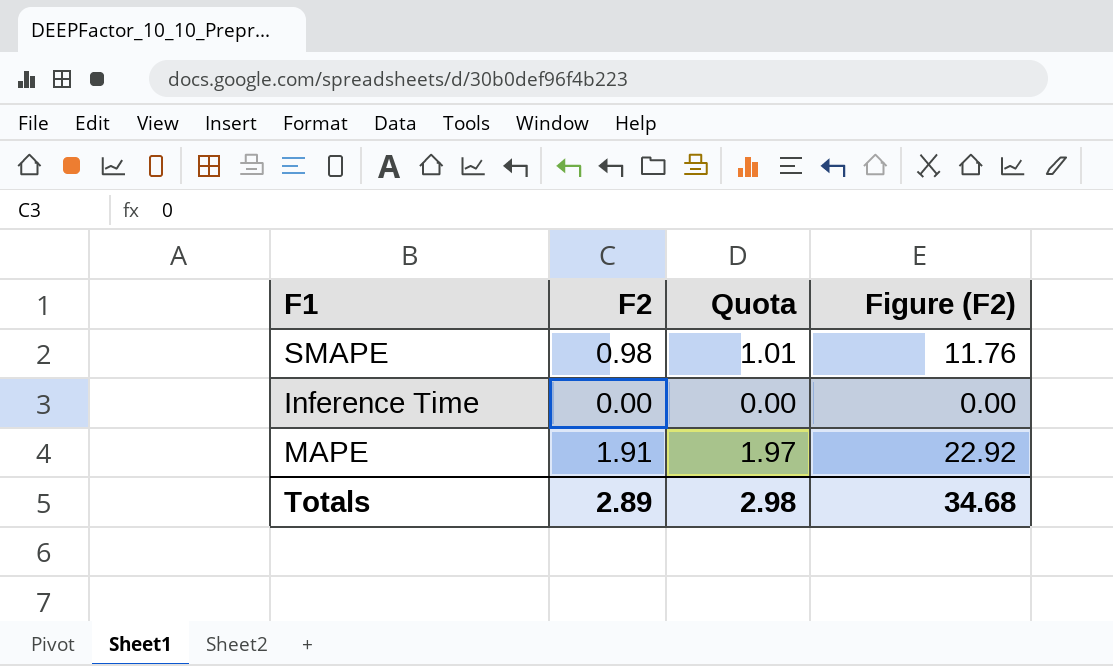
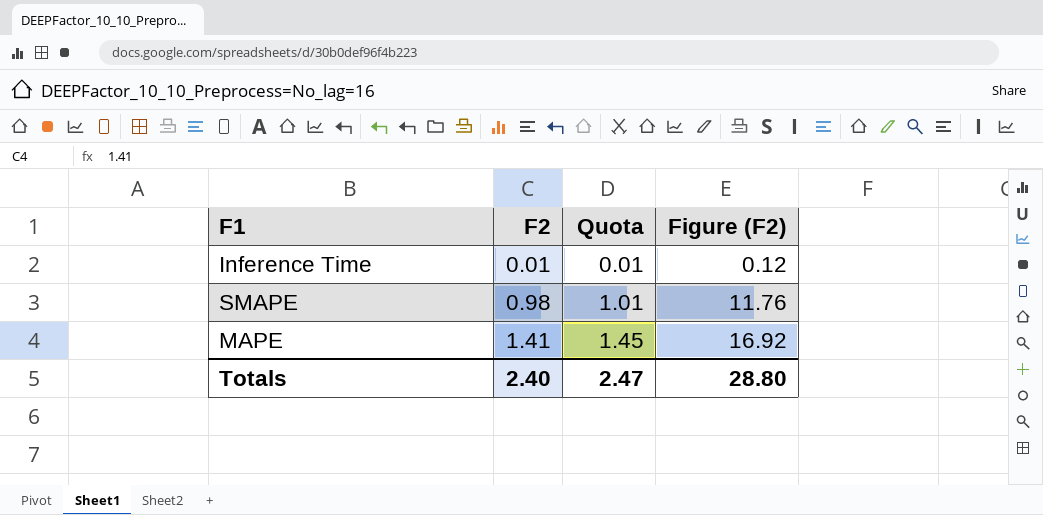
row order: none -> F2 ascending
Inference Time | F2: 0.00 -> 0.01
Inference Time | Quota: 0.00 -> 0.01
Inference Time | Figure (F2): 0.00 -> 0.12
MAPE | F2: 1.91 -> 1.41
MAPE | Quota: 1.97 -> 1.45
MAPE | Figure (F2): 22.92 -> 16.92
Totals | F2: 2.89 -> 2.40
Totals | Quota: 2.98 -> 2.47
Totals | Figure (F2): 34.68 -> 28.80

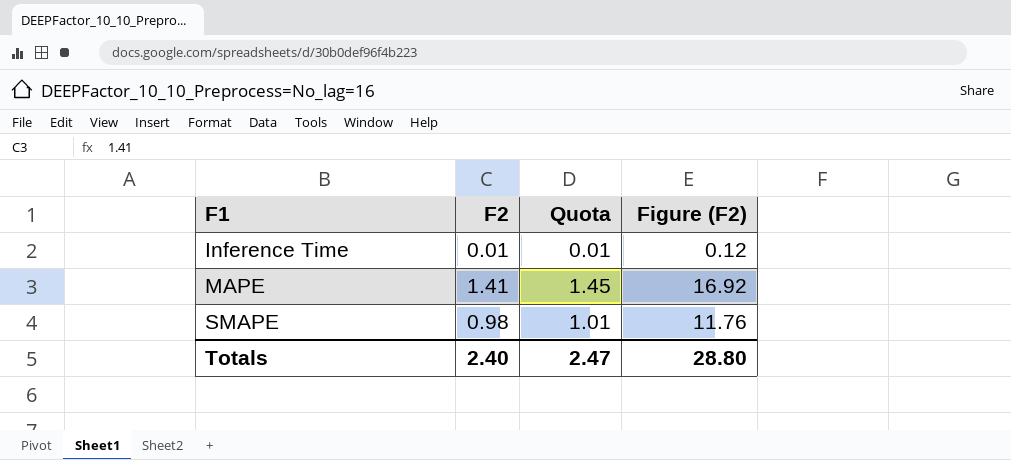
row order: F2 ascending -> F1 ascending

